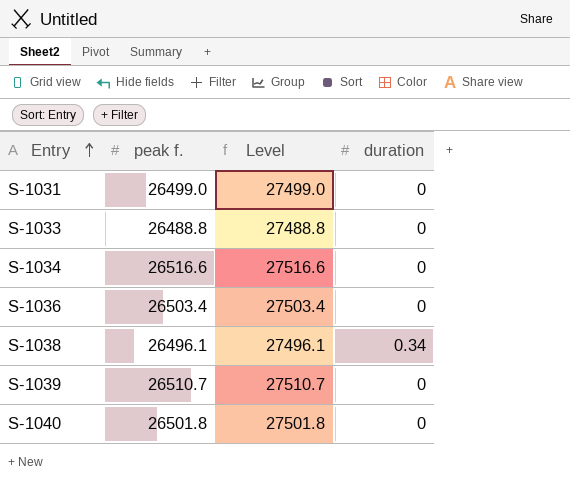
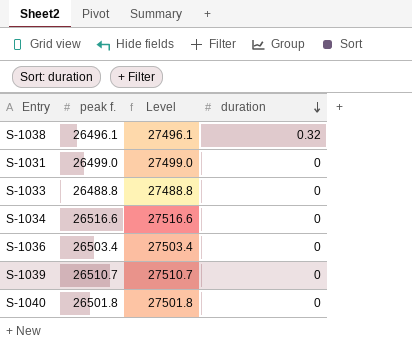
row order: Entry ascending -> duration descending
S-1038 | duration: 0.34 -> 0.32

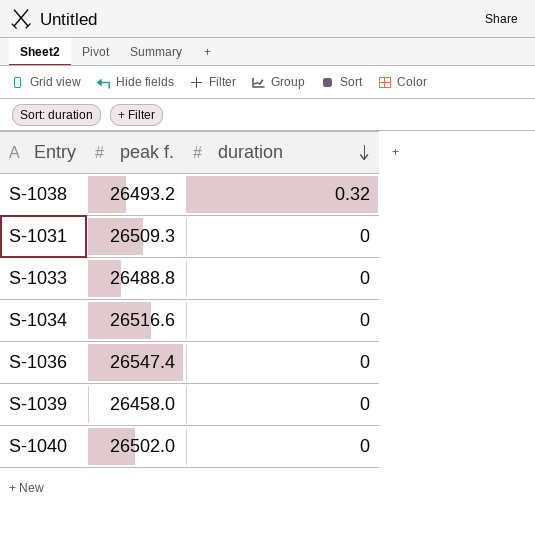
column Level | formula: [peak f.] + 1000 -> none
S-1038 | peak f.: 26496.1 -> 26493.2
S-1031 | peak f.: 26499.0 -> 26509.3
S-1036 | peak f.: 26503.4 -> 26547.4
S-1039 | peak f.: 26510.7 -> 26458.0
S-1040 | peak f.: 26501.8 -> 26502.0

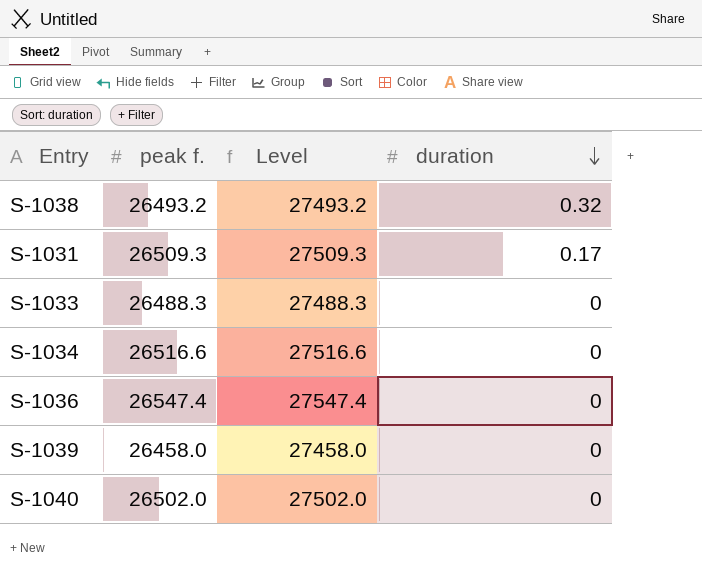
column Level | formula: none -> [peak f.] + 1000
S-1031 | duration: 0 -> 0.17
S-1033 | peak f.: 26488.8 -> 26488.3

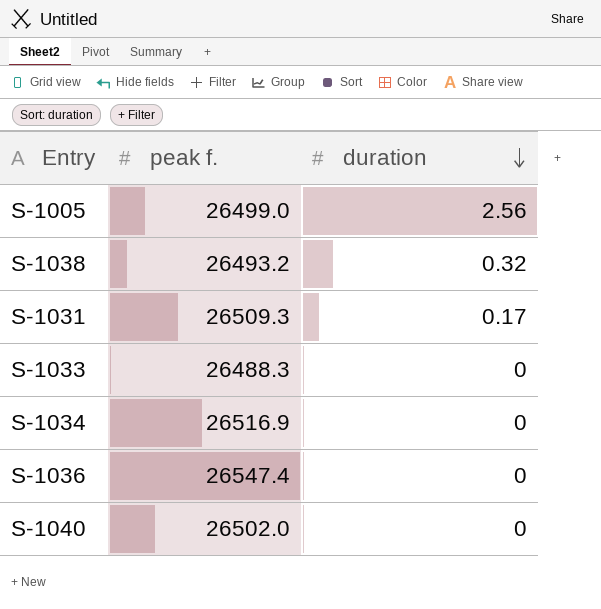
column Level | formula: [peak f.] + 1000 -> none
row S-1039: 26458.0 | 27458.0 | 0 -> none
row S-1005: none -> 26499.0 | 2.56
S-1034 | peak f.: 26516.6 -> 26516.9

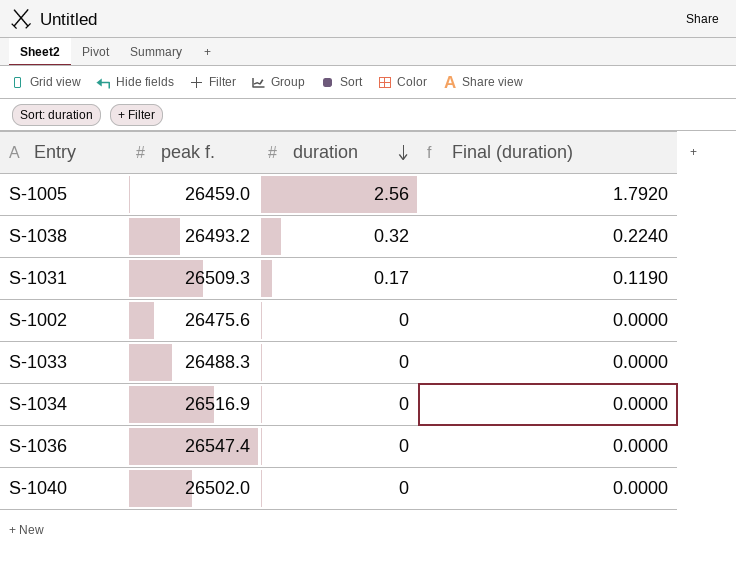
column Final (duration) | formula: none -> [duration] * 0.7
S-1005 | peak f.: 26499.0 -> 26459.0
row S-1002: none -> 26475.6 | 0 | 0.0000

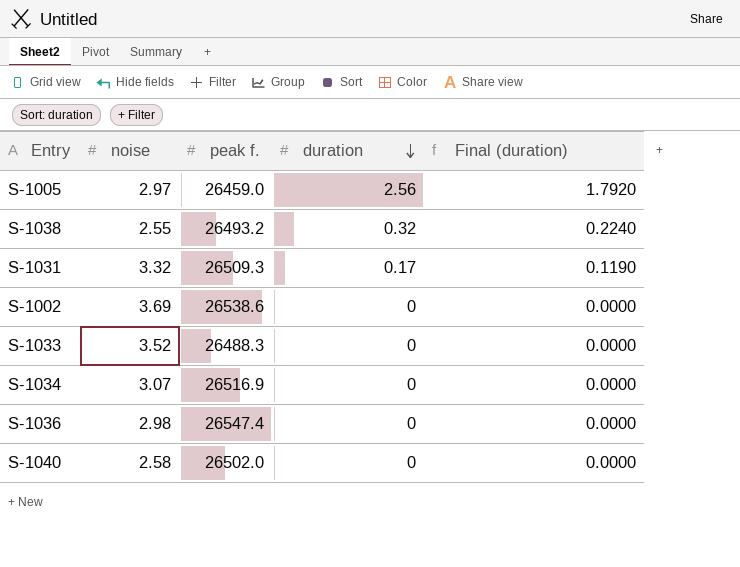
column noise | position: none -> 2
S-1002 | peak f.: 26475.6 -> 26538.6

